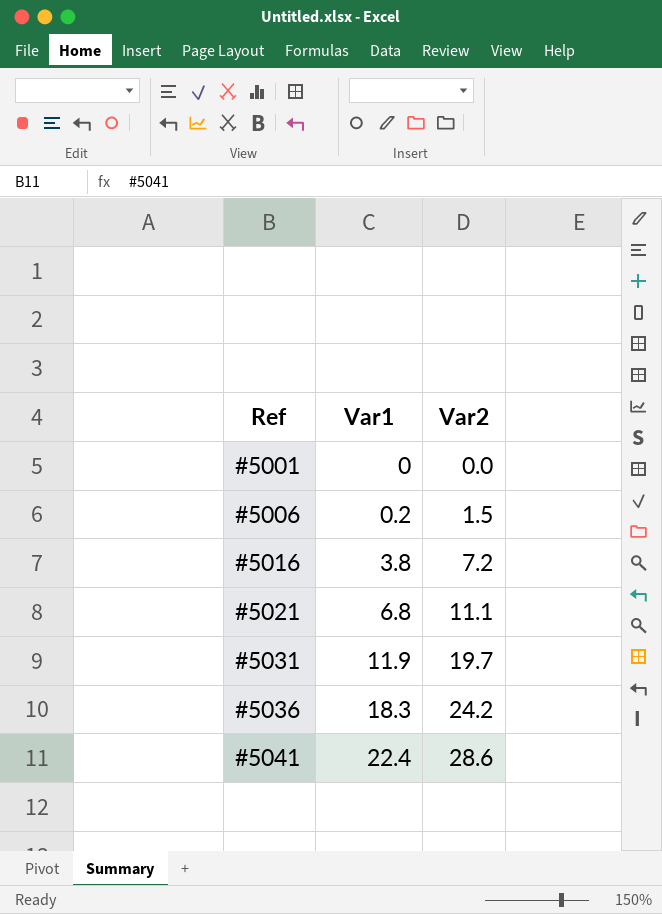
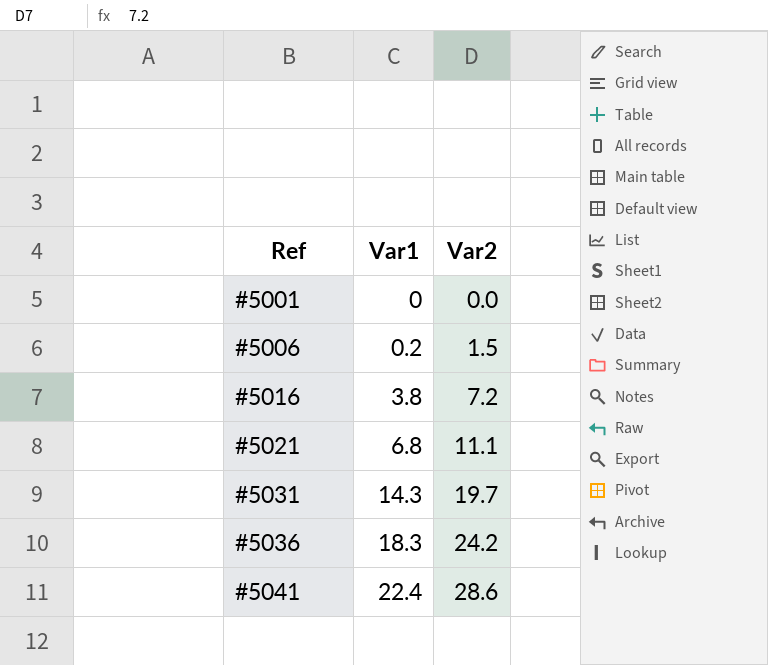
#5031 | Var1: 11.9 -> 14.3

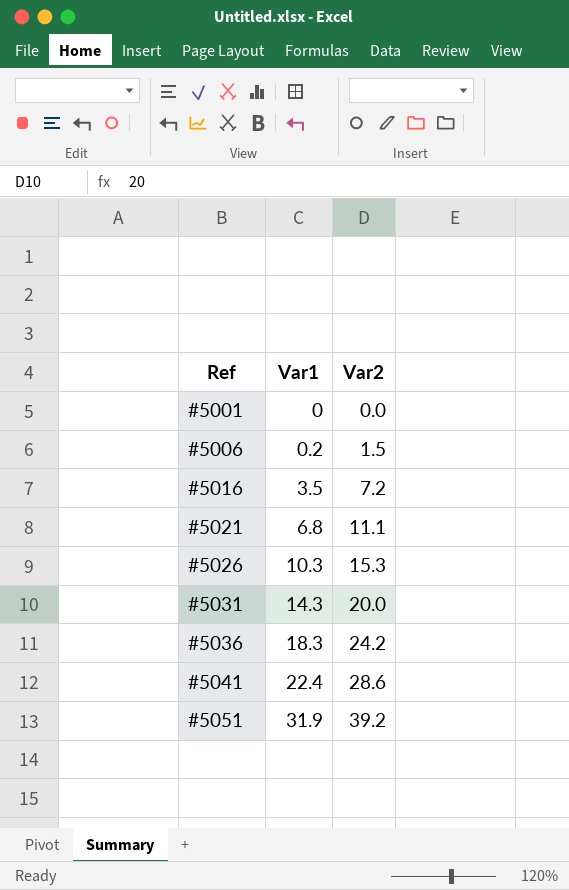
#5016 | Var1: 3.8 -> 3.5
row #5026: none -> 10.3 | 15.3
#5031 | Var2: 19.7 -> 20.0
row #5051: none -> 31.9 | 39.2

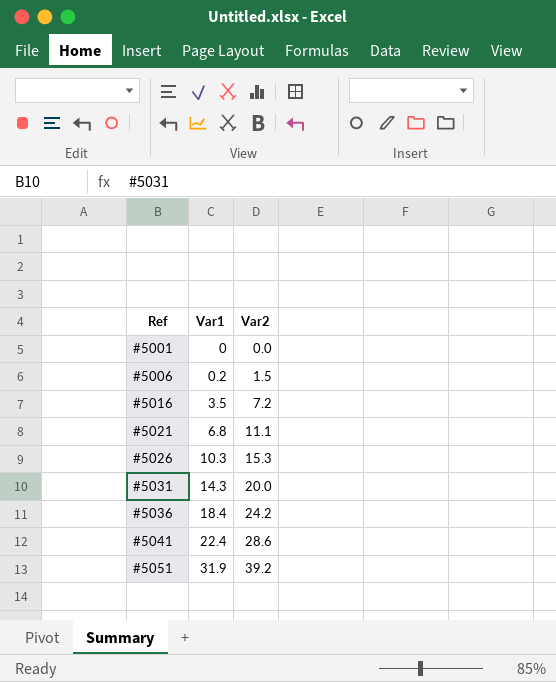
#5036 | Var1: 18.3 -> 18.4

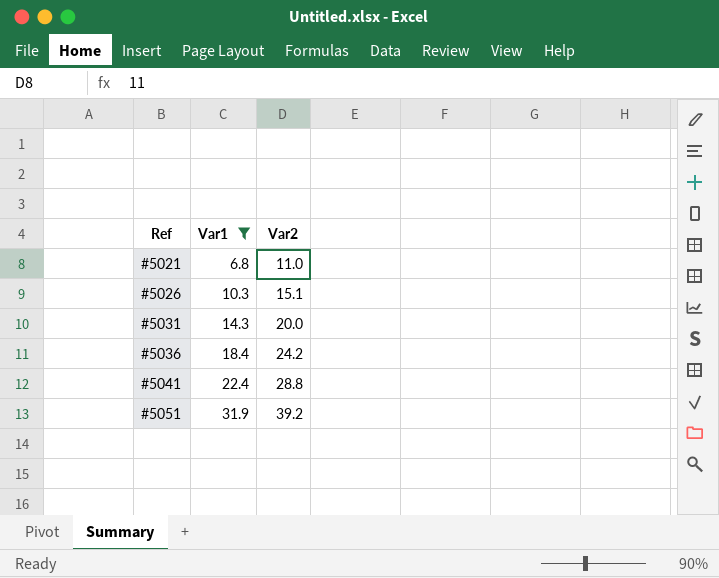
filter: none -> Var1 >= 6.8
#5021 | Var2: 11.1 -> 11.0
#5026 | Var2: 15.3 -> 15.1
#5041 | Var2: 28.6 -> 28.8

